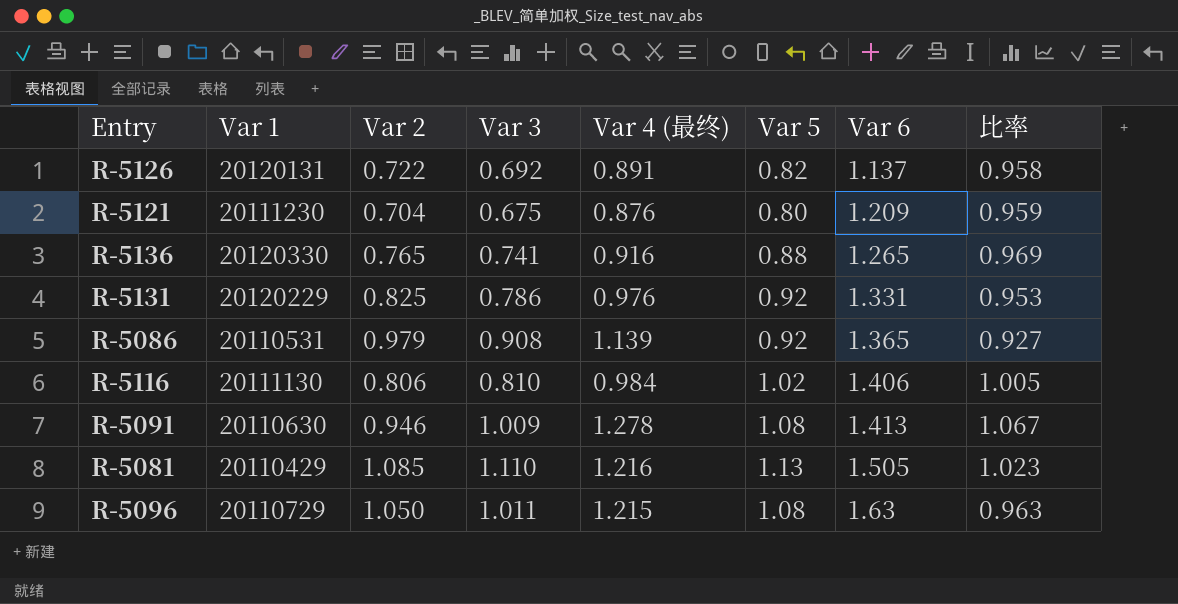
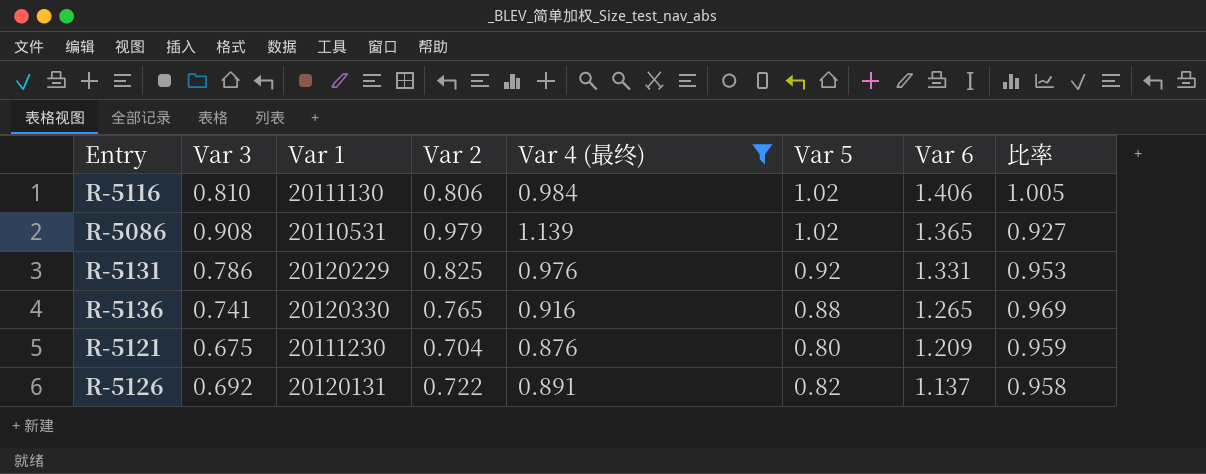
filter: none -> Var 4 (最终) <= 1.139
row order: Var 6 ascending -> Var 6 descending
column Var 3 | position: 4 -> 2
R-5086 | Var 5: 0.92 -> 1.02

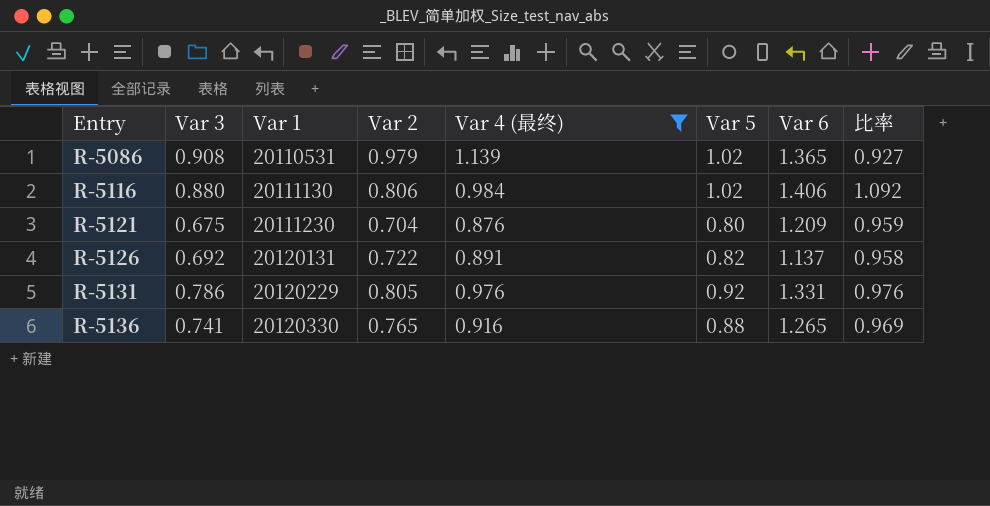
row order: Var 6 descending -> Entry ascending
R-5116 | Var 3: 0.810 -> 0.880
R-5116 | 比率: 1.005 -> 1.092
R-5131 | Var 2: 0.825 -> 0.805
R-5131 | 比率: 0.953 -> 0.976

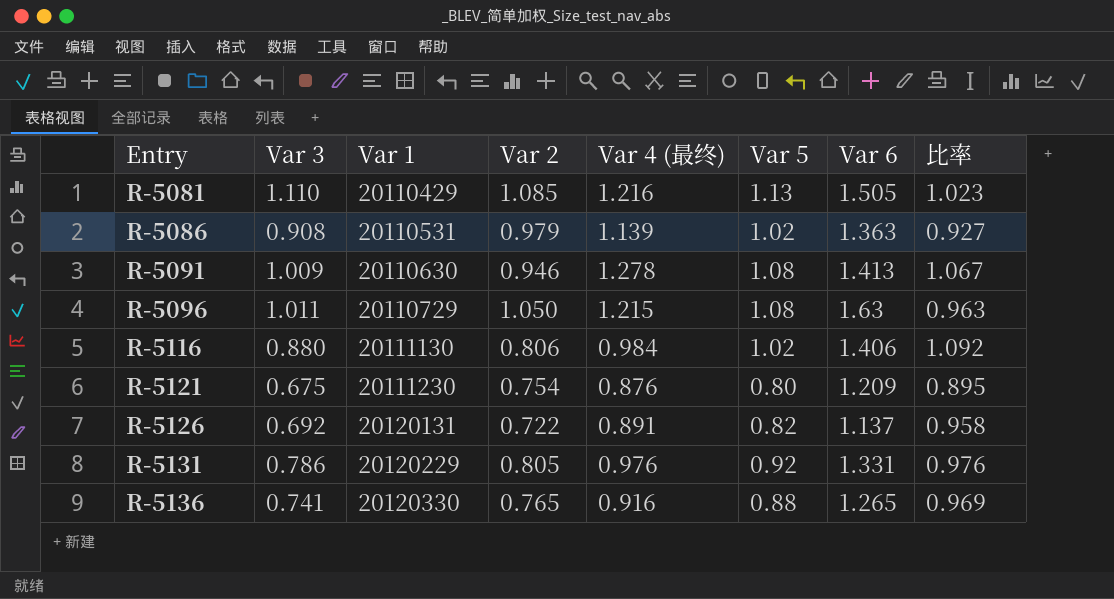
filter: Var 4 (最终) <= 1.139 -> none
R-5086 | Var 6: 1.365 -> 1.363
R-5121 | Var 2: 0.704 -> 0.754
R-5121 | 比率: 0.959 -> 0.895

